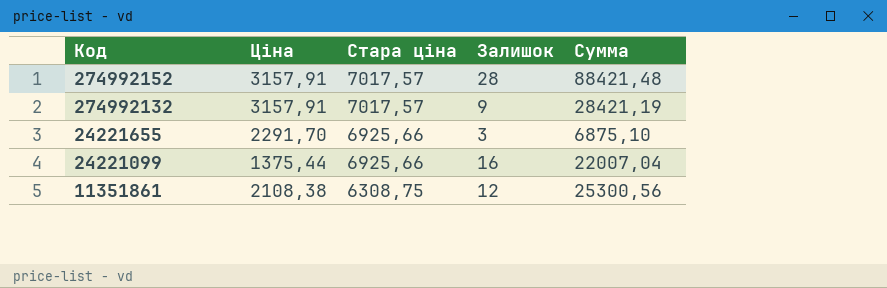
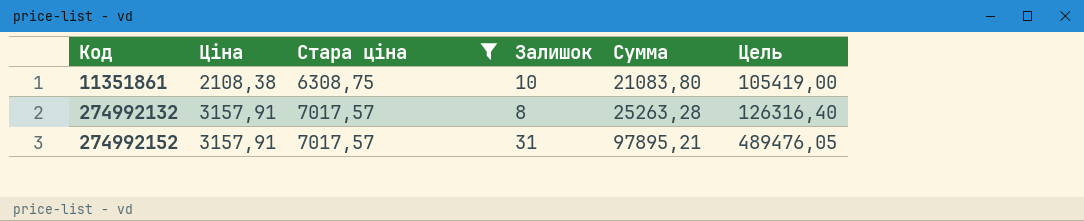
filter: none -> Стара ціна != 6925,66
row order: Код descending -> Код ascending
column Цель | formula: none -> [Сумма] * 5
11351861 | Залишок: 12 -> 10
11351861 | Сумма: 25300,56 -> 21083,80
274992132 | Залишок: 9 -> 8
274992132 | Сумма: 28421,19 -> 25263,28
274992152 | Залишок: 28 -> 31
274992152 | Сумма: 88421,48 -> 97895,21

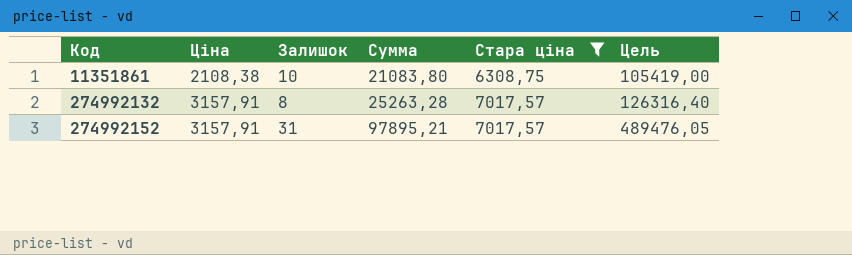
column Стара ціна | position: 3 -> 5

